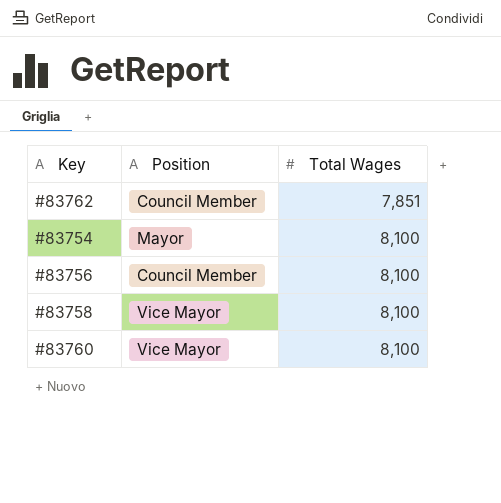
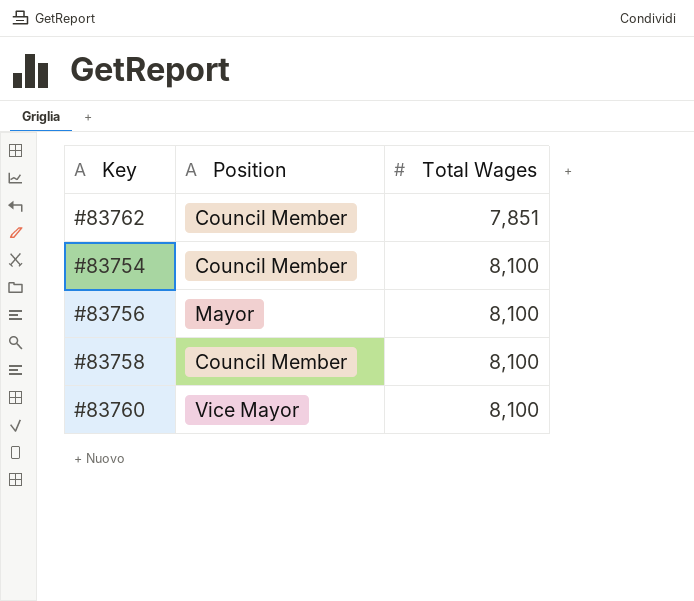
#83754 | Position: Mayor -> Council Member
#83756 | Position: Council Member -> Mayor
#83758 | Position: Vice Mayor -> Council Member

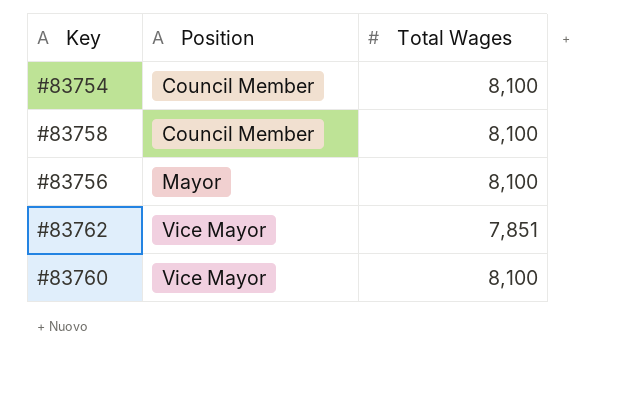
row order: Total Wages ascending -> Position ascending
#83762 | Position: Council Member -> Vice Mayor

